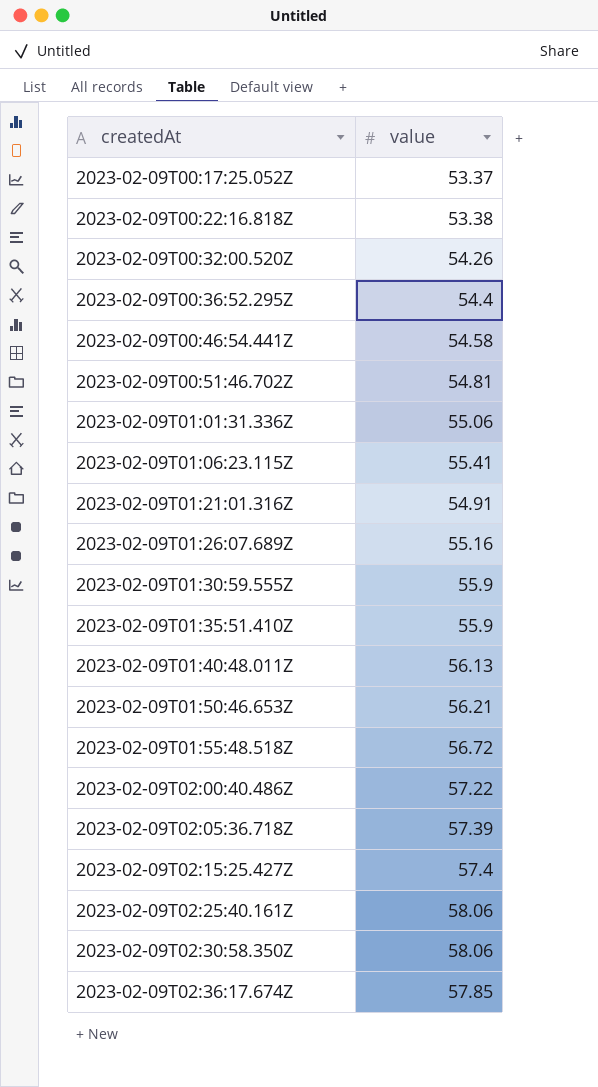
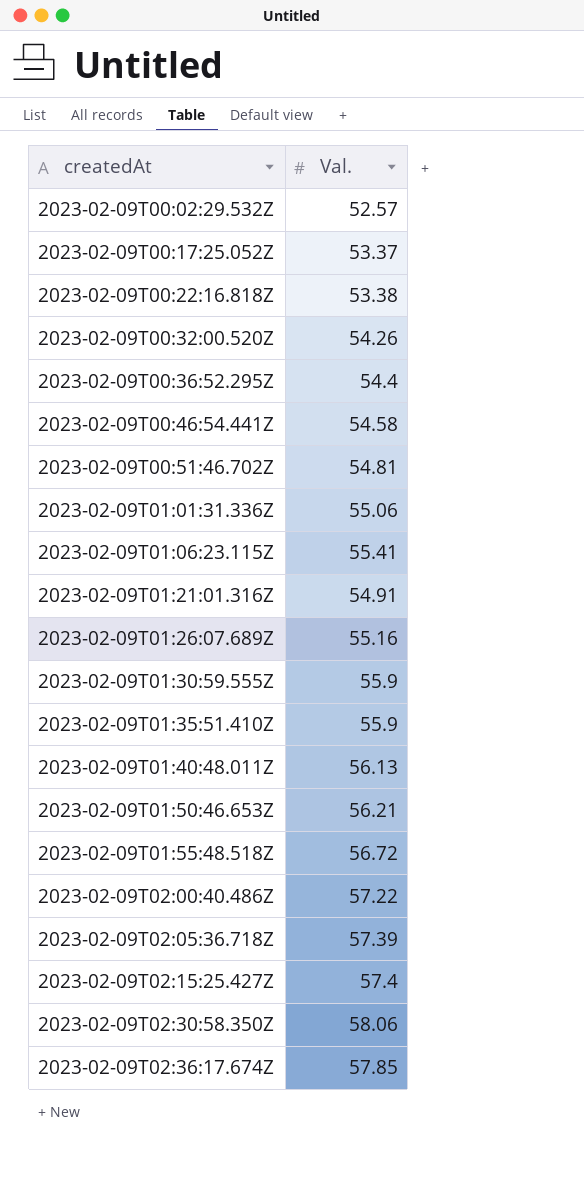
column name: value -> Val.
row 2023-02-09T02:25:40.161Z: 58.06 -> none
row 2023-02-09T00:02:29.532Z: none -> 52.57

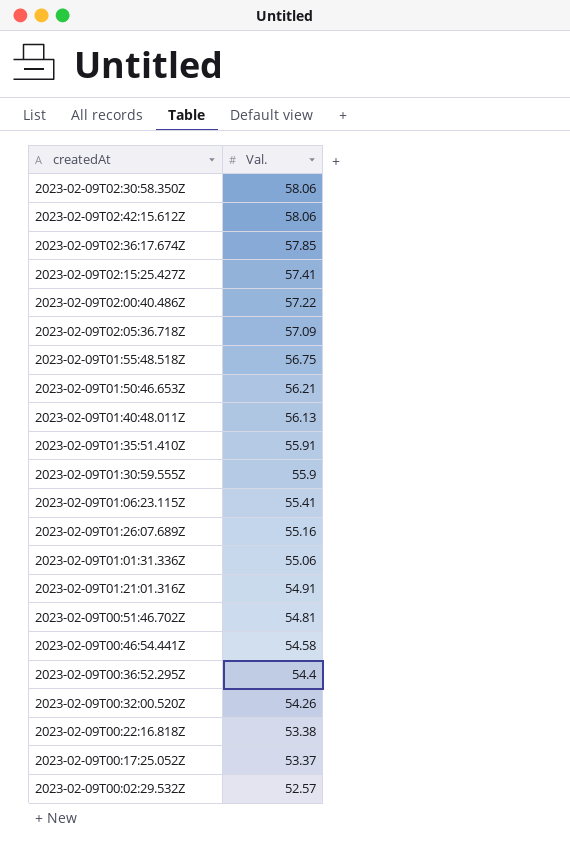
row order: createdAt ascending -> Val. descending
row 2023-02-09T02:42:15.612Z: none -> 58.06
2023-02-09T02:15:25.427Z | Val.: 57.4 -> 57.41
2023-02-09T02:05:36.718Z | Val.: 57.39 -> 57.09
2023-02-09T01:55:48.518Z | Val.: 56.72 -> 56.75
2023-02-09T01:35:51.410Z | Val.: 55.9 -> 55.91

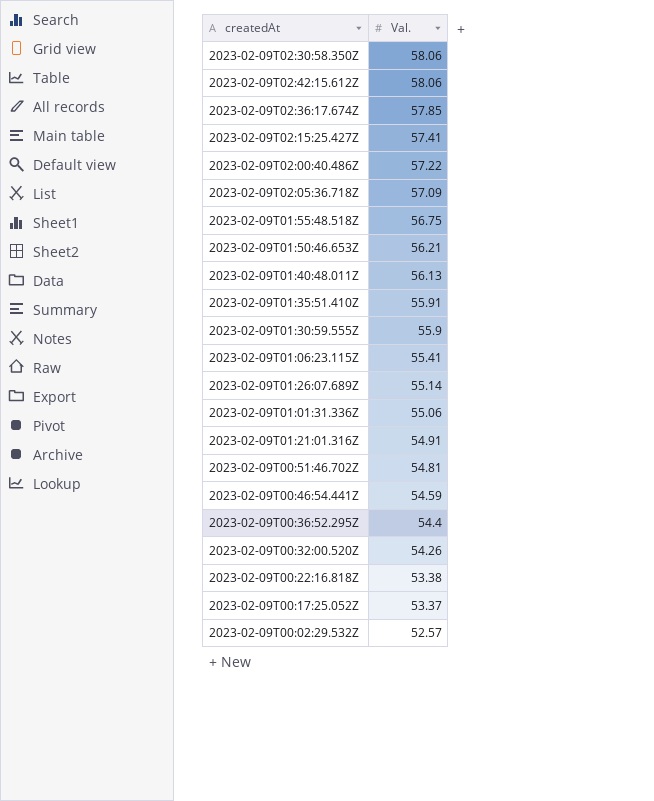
2023-02-09T01:26:07.689Z | Val.: 55.16 -> 55.14
2023-02-09T00:46:54.441Z | Val.: 54.58 -> 54.59

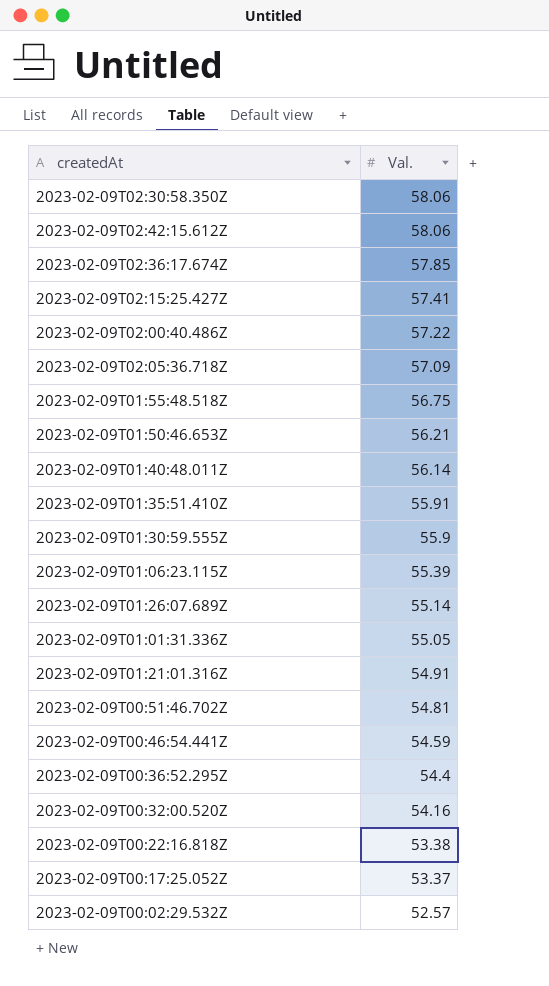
2023-02-09T01:40:48.011Z | Val.: 56.13 -> 56.14
2023-02-09T01:06:23.115Z | Val.: 55.41 -> 55.39
2023-02-09T01:01:31.336Z | Val.: 55.06 -> 55.05
2023-02-09T00:32:00.520Z | Val.: 54.26 -> 54.16

